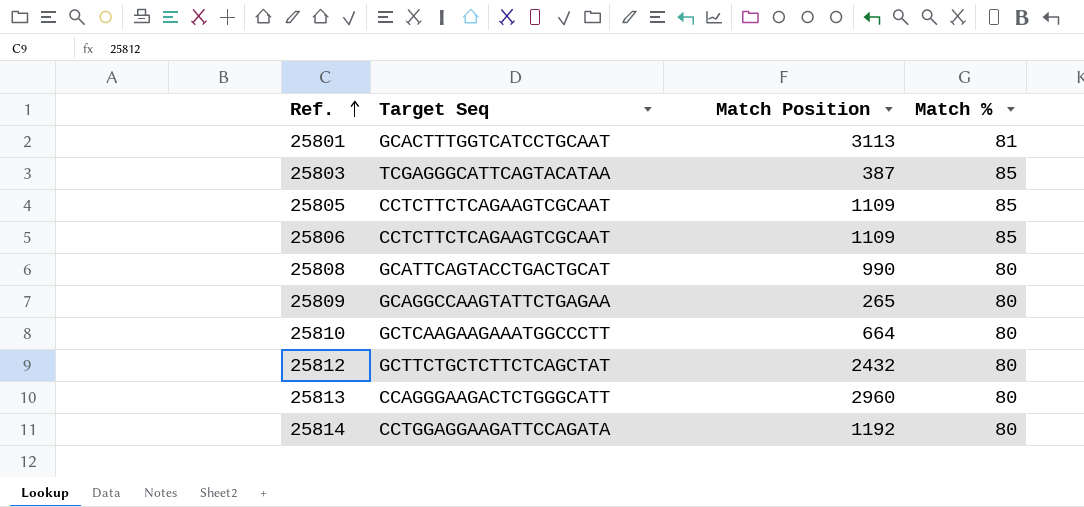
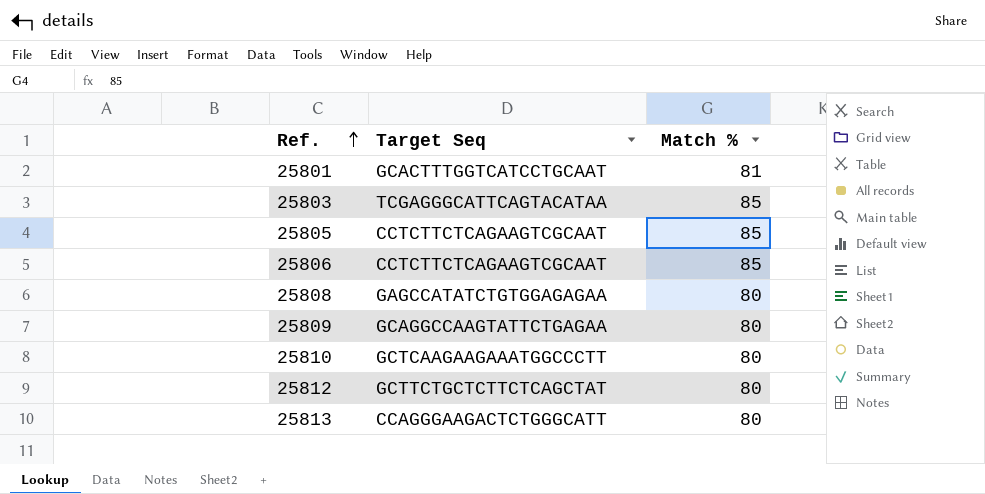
column Match Position | position: 3 -> none
row 25814: CCTGGAGGAAGATTCCAGATA | 1192 | 80 -> none
25808 | Target Seq: GCATTCAGTACCTGACTGCAT -> GAGCCATATCTGTGGAGAGAA

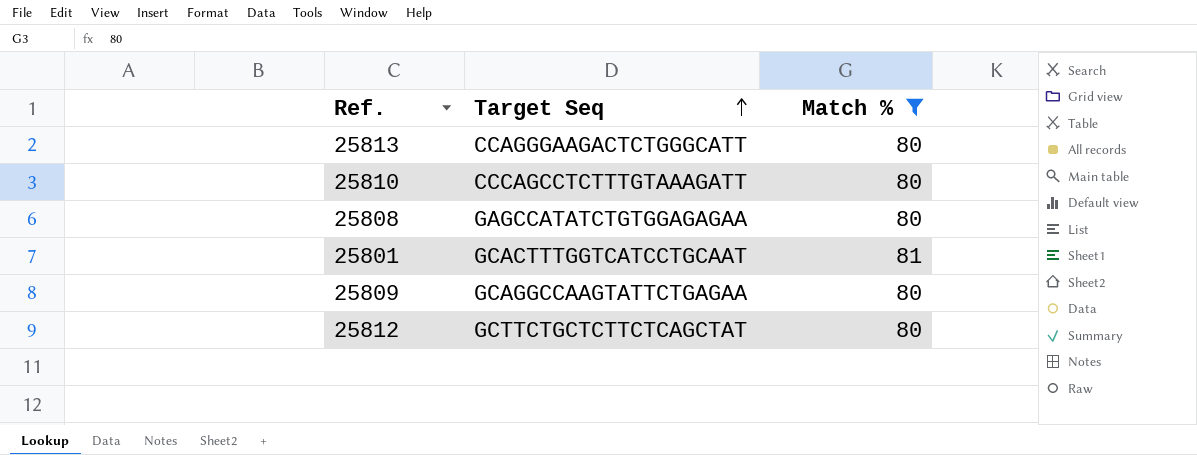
filter: none -> Match % != 85
row order: Ref. ascending -> Target Seq ascending
25810 | Target Seq: GCTCAAGAAGAAATGGCCCTT -> CCCAGCCTCTTTGTAAAGATT

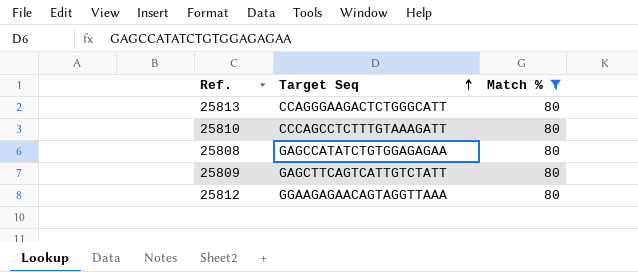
row 25801: GCACTTTGGTCATCCTGCAAT | 81 -> none
25809 | Target Seq: GCAGGCCAAGTATTCTGAGAA -> GAGCTTCAGTCATTGTCTATT
25812 | Target Seq: GCTTCTGCTCTTCTCAGCTAT -> GGAAGAGAACAGTAGGTTAAA

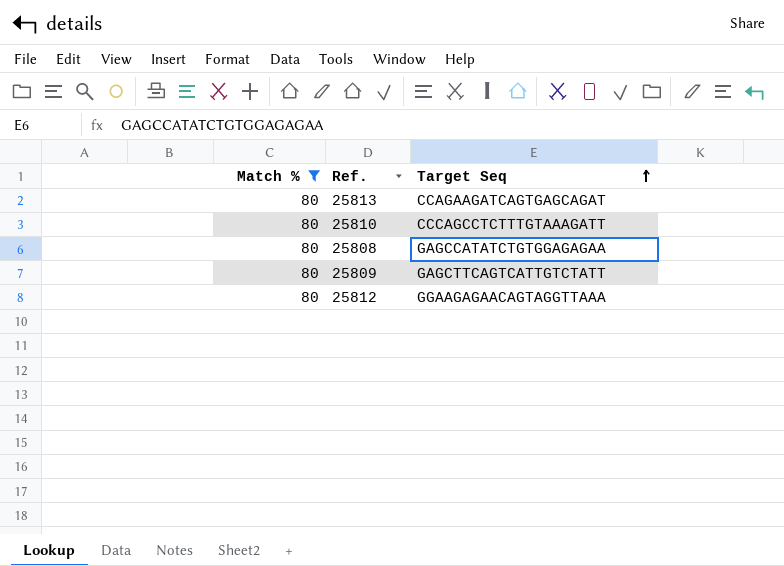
column Match % | position: 3 -> 1
25813 | Target Seq: CCAGGGAAGACTCTGGGCATT -> CCAGAAGATCAGTGAGCAGAT

